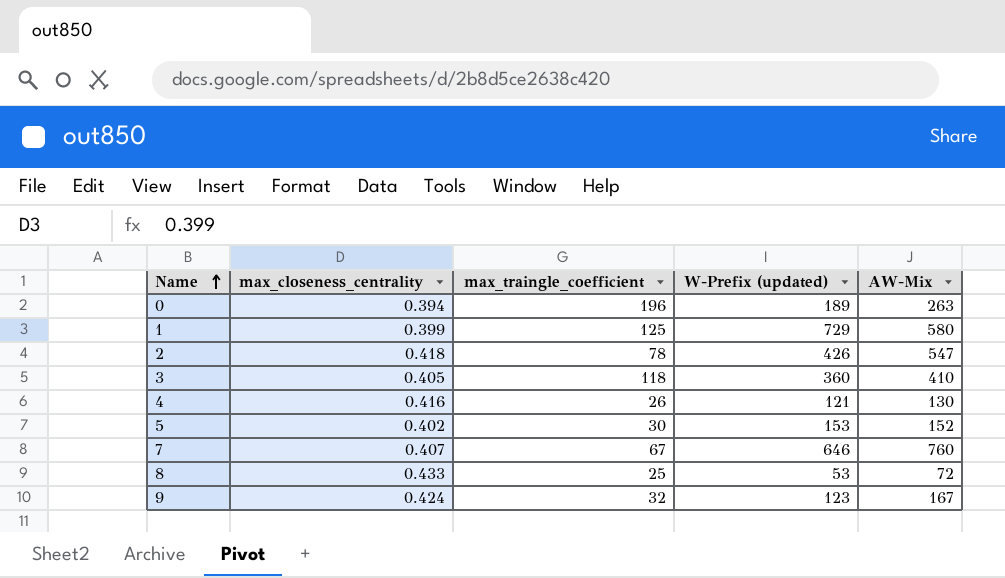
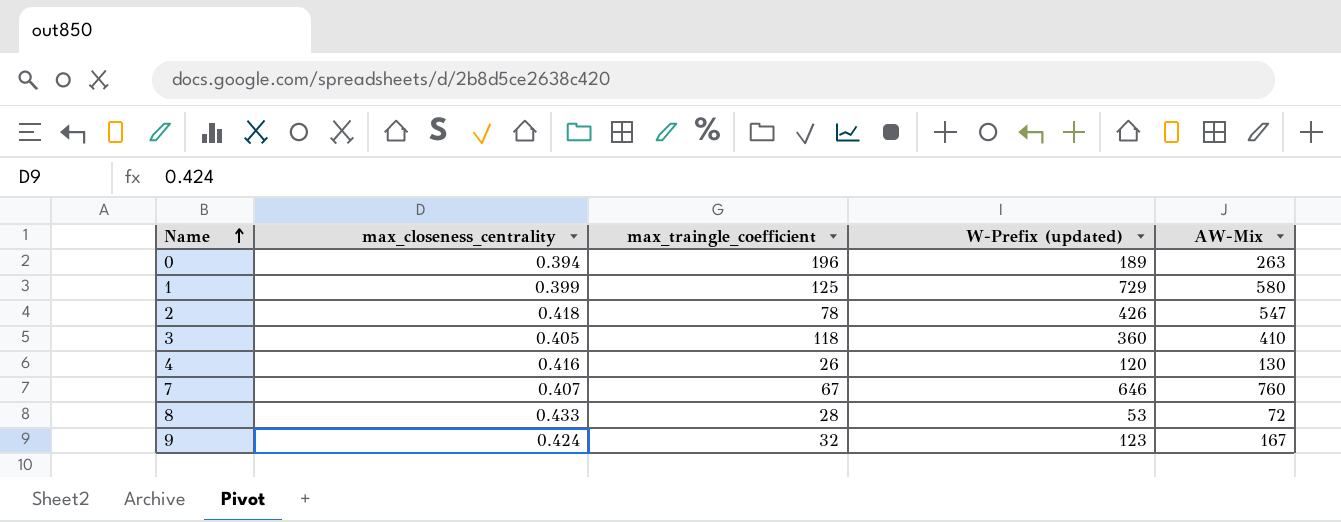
row 5: 0.402 | 30 | 153 | 152 -> none
4 | W-Prefix (updated): 121 -> 120
8 | max_traingle_coefficient: 25 -> 28

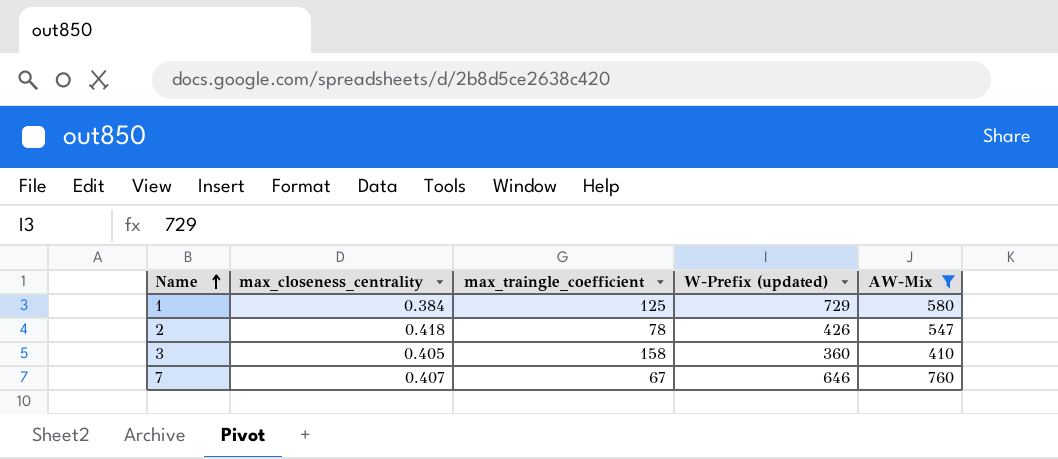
filter: none -> AW-Mix >= 410
1 | max_closeness_centrality: 0.399 -> 0.384
3 | max_traingle_coefficient: 118 -> 158

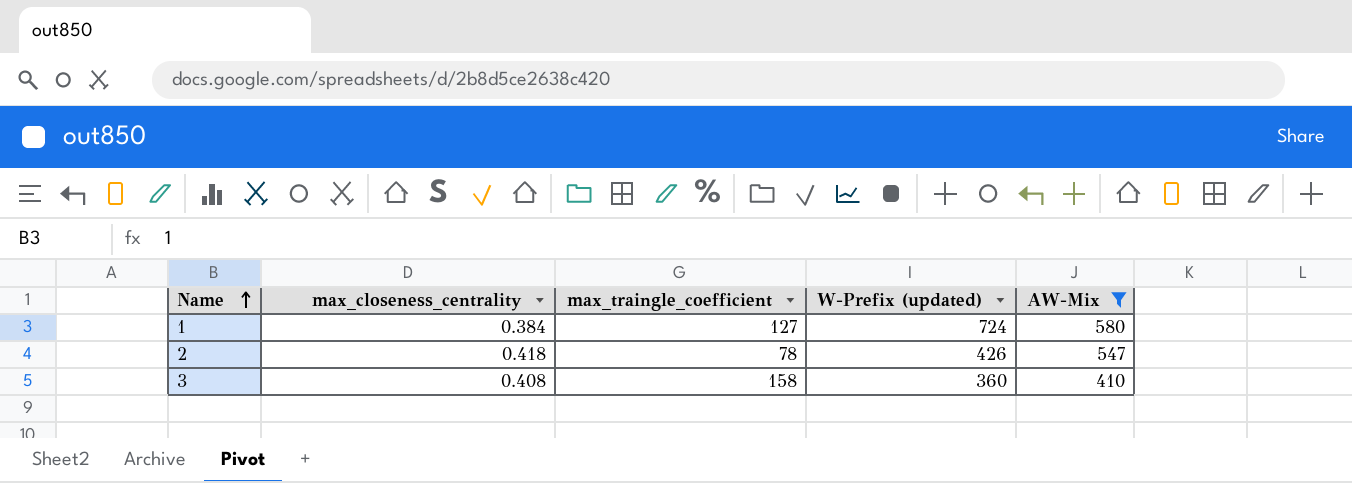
row 7: 0.407 | 67 | 646 | 760 -> none
1 | max_traingle_coefficient: 125 -> 127
1 | W-Prefix (updated): 729 -> 724
3 | max_closeness_centrality: 0.405 -> 0.408

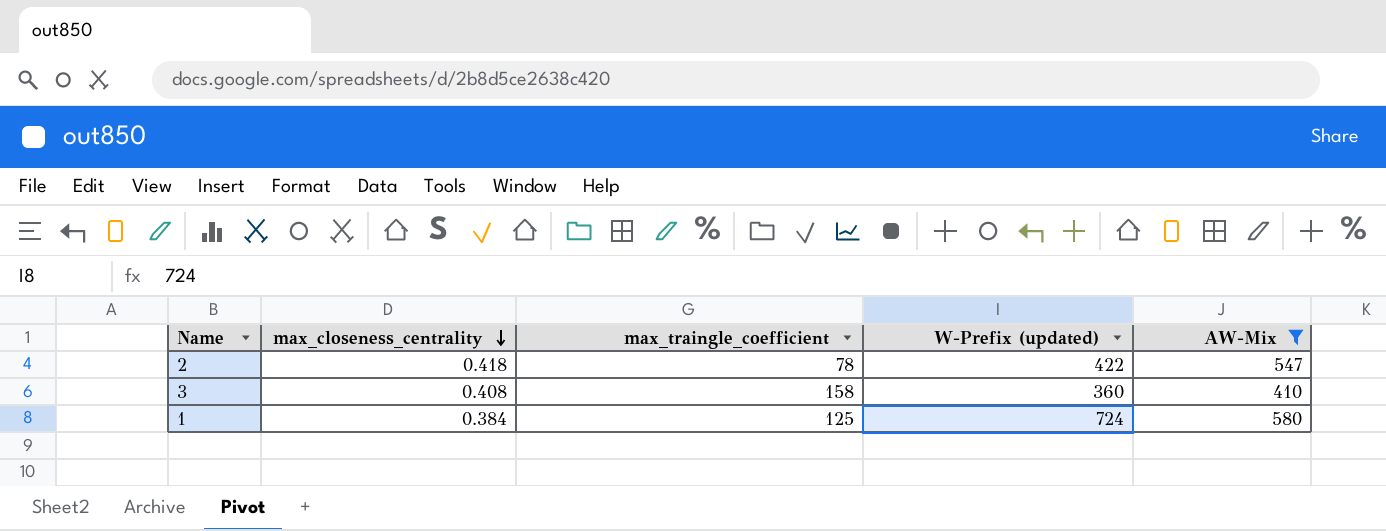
row order: Name ascending -> max_closeness_centrality descending
2 | W-Prefix (updated): 426 -> 422
1 | max_traingle_coefficient: 127 -> 125

